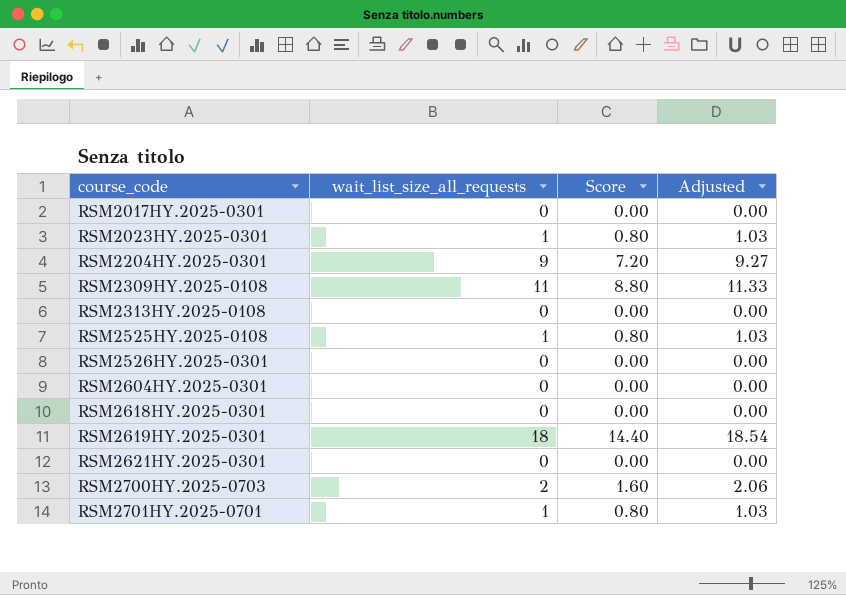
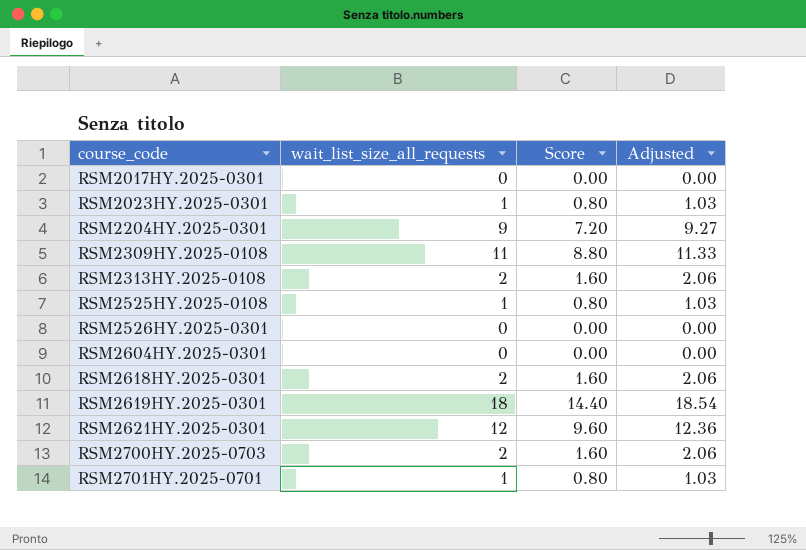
RSM2313HY.2025-0108 | wait_list_size_all_requests: 0 -> 2
RSM2313HY.2025-0108 | Score: 0.00 -> 1.60
RSM2313HY.2025-0108 | Adjusted: 0.00 -> 2.06
RSM2618HY.2025-0301 | wait_list_size_all_requests: 0 -> 2
RSM2618HY.2025-0301 | Score: 0.00 -> 1.60
RSM2618HY.2025-0301 | Adjusted: 0.00 -> 2.06
RSM2621HY.2025-0301 | wait_list_size_all_requests: 0 -> 12
RSM2621HY.2025-0301 | Score: 0.00 -> 9.60
RSM2621HY.2025-0301 | Adjusted: 0.00 -> 12.36

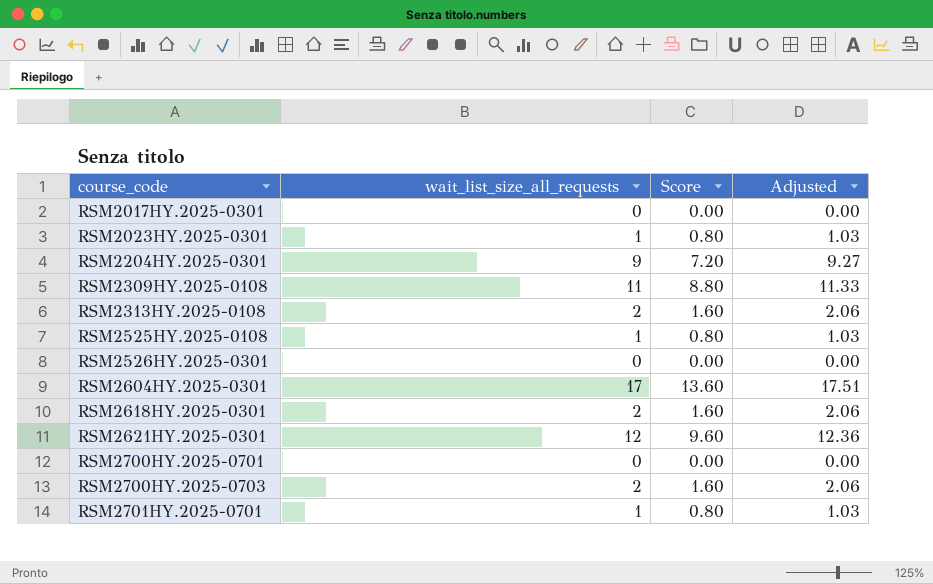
row RSM2619HY.2025-0301: 18 | 14.40 | 18.54 -> none
RSM2604HY.2025-0301 | wait_list_size_all_requests: 0 -> 17
RSM2604HY.2025-0301 | Score: 0.00 -> 13.60
RSM2604HY.2025-0301 | Adjusted: 0.00 -> 17.51
row RSM2700HY.2025-0701: none -> 0 | 0.00 | 0.00

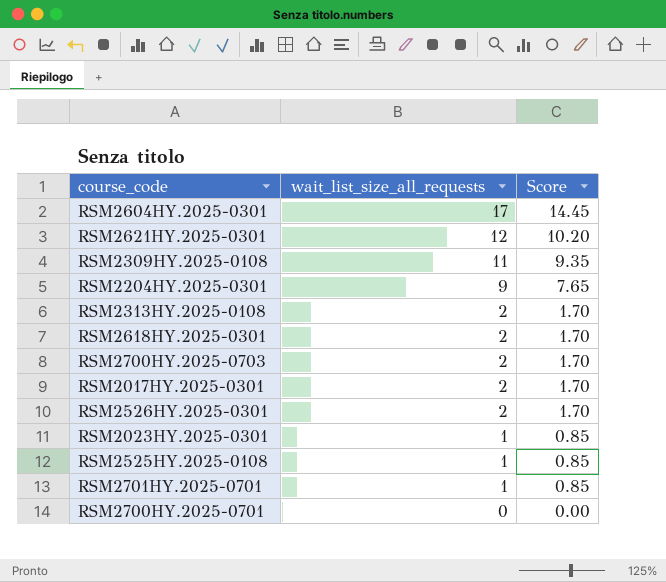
row order: course_code ascending -> wait_list_size_all_requests descending
column Adjusted | formula: [wait_list_size_all_requests] * 1.03 -> none
column Score | formula: [wait_list_size_all_requests] * 0.8 -> [wait_list_size_all_requests] * 0.85
RSM2017HY.2025-0301 | wait_list_size_all_requests: 0 -> 2
RSM2526HY.2025-0301 | wait_list_size_all_requests: 0 -> 2

